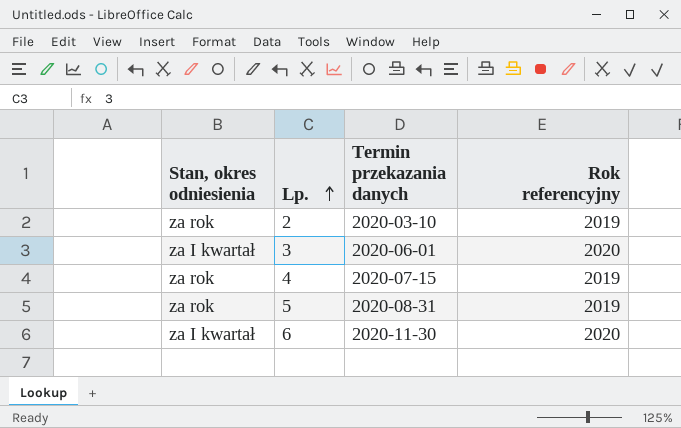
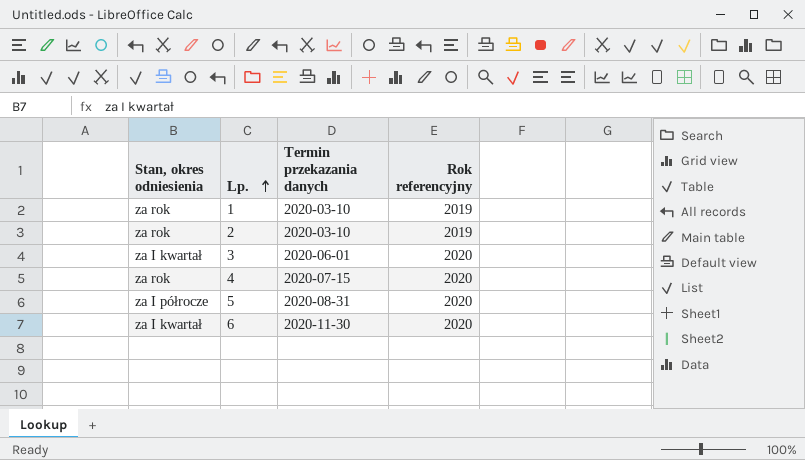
row 1: none -> za rok | 2020-03-10 | 2019
4 | Rok referencyjny: 2019 -> 2020
5 | Stan, okres odniesienia: za rok -> za I półrocze
5 | Rok referencyjny: 2019 -> 2020

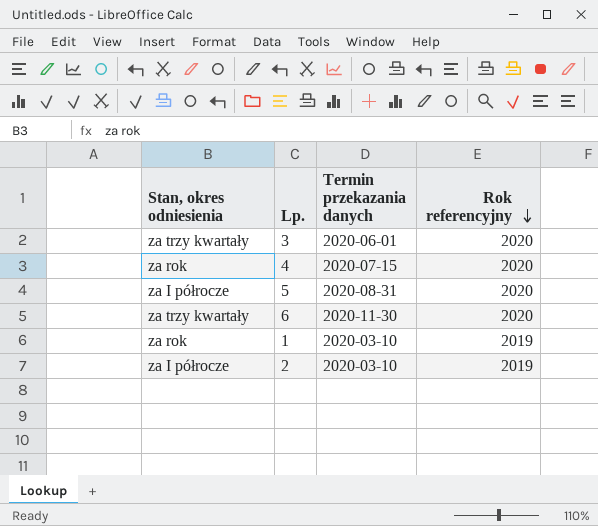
row order: Lp. ascending -> Rok referencyjny descending
3 | Stan, okres odniesienia: za I kwartał -> za trzy kwartały
6 | Stan, okres odniesienia: za I kwartał -> za trzy kwartały
2 | Stan, okres odniesienia: za rok -> za I półrocze

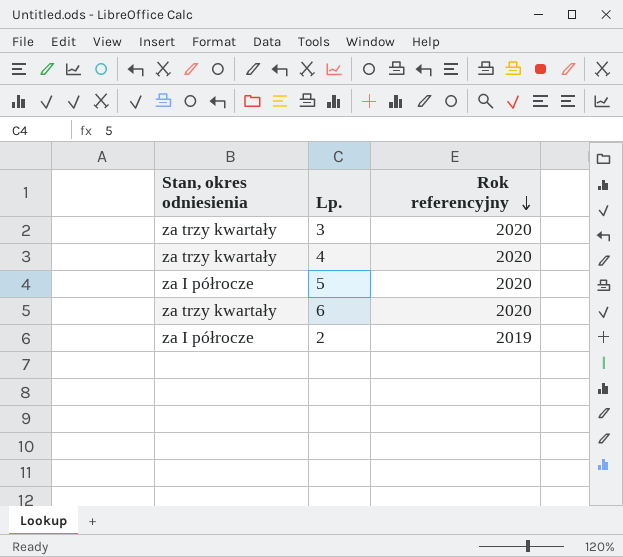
column Termin przekazania danych | position: 3 -> none
row 1: za rok | 2020-03-10 | 2019 -> none
4 | Stan, okres odniesienia: za rok -> za trzy kwartały

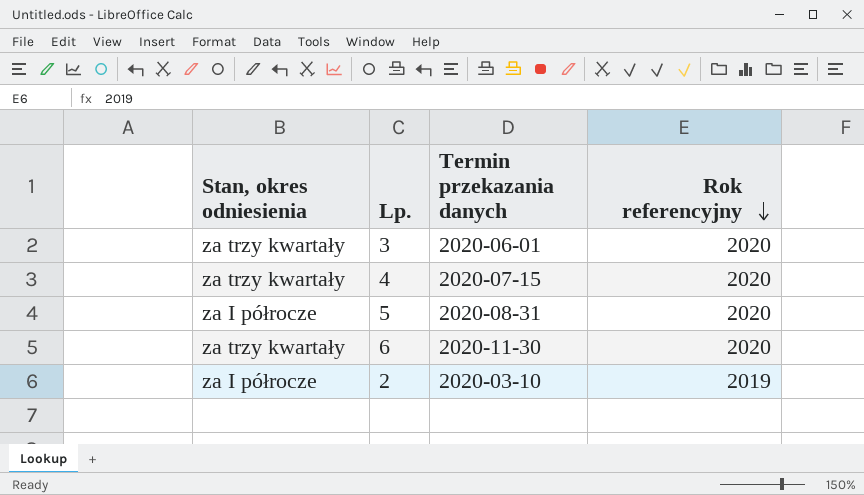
column Termin przekazania danych | position: none -> 3

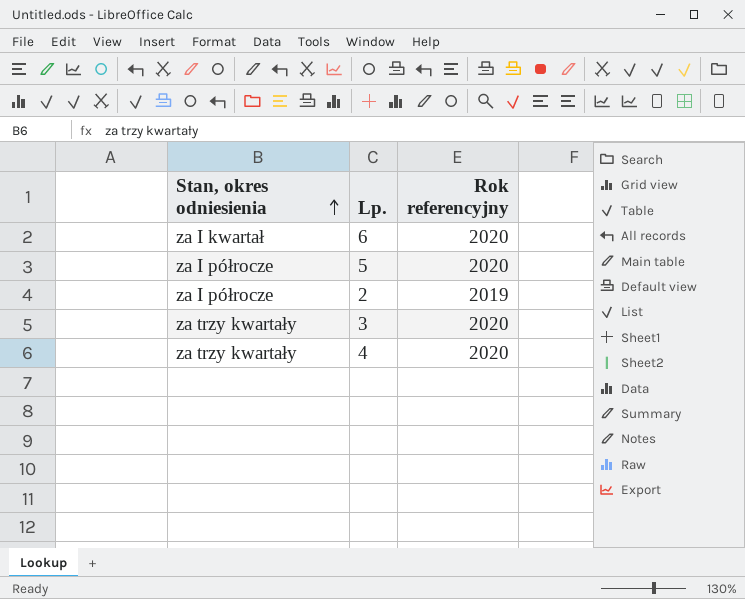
row order: Rok referencyjny descending -> Stan, okres odniesienia ascending
column Termin przekazania danych | position: 3 -> none
6 | Stan, okres odniesienia: za trzy kwartały -> za I kwartał

